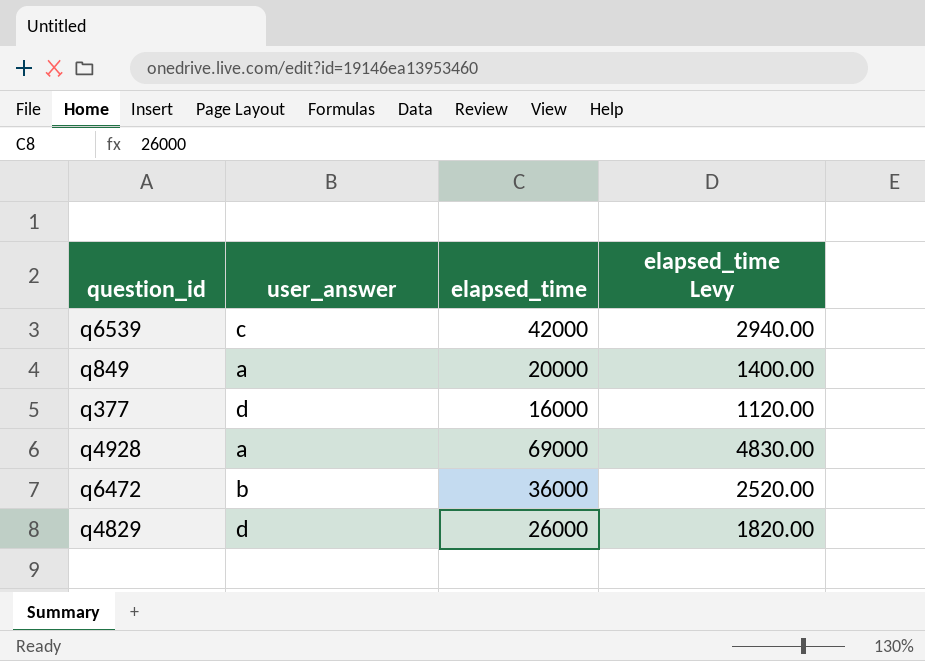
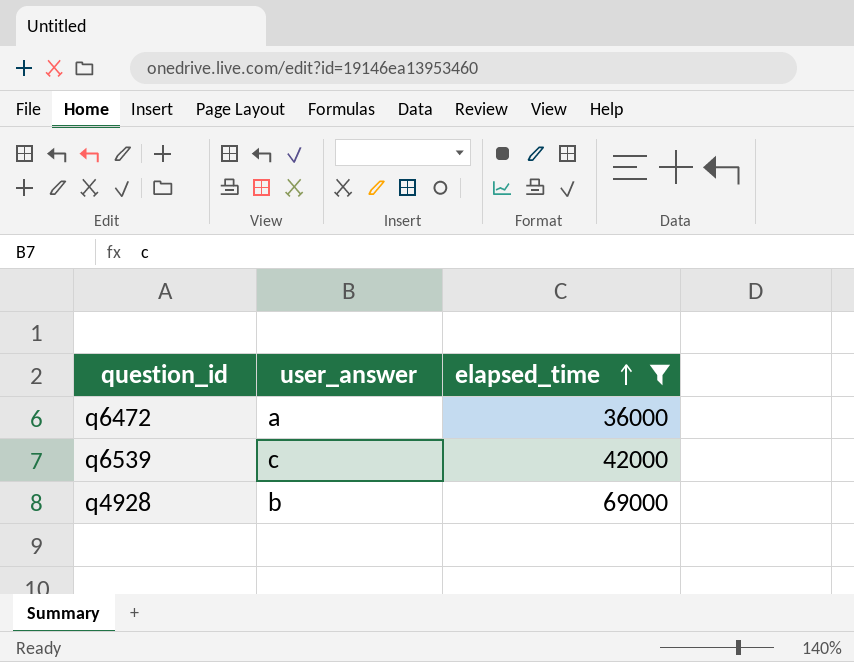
filter: none -> elapsed_time >= 36000
row order: none -> elapsed_time ascending
column elapsed_time Levy | formula: [elapsed_time] * 0.07 -> none
q6472 | user_answer: b -> a
q4928 | user_answer: a -> b

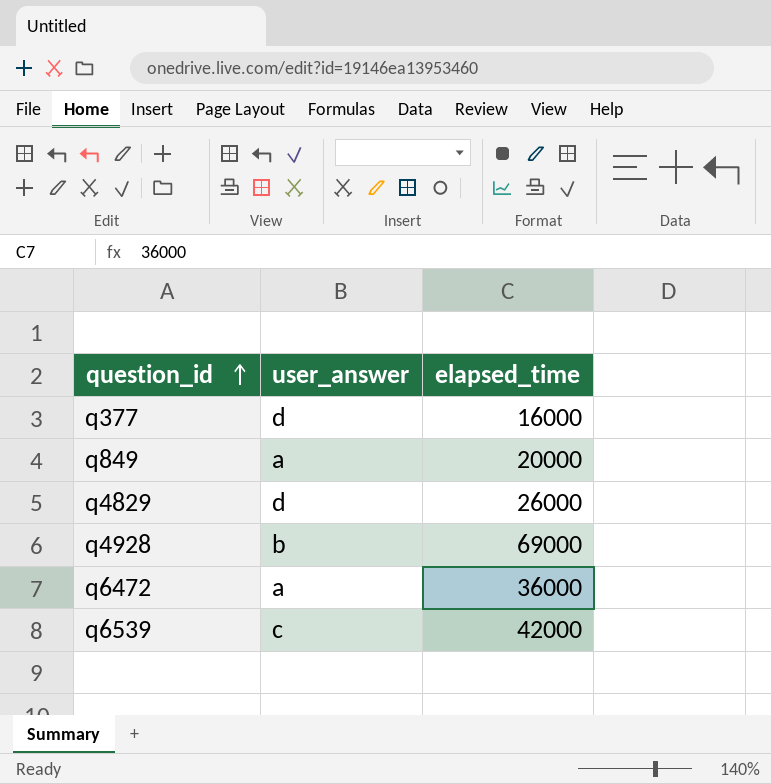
filter: elapsed_time >= 36000 -> none
row order: elapsed_time ascending -> question_id ascending

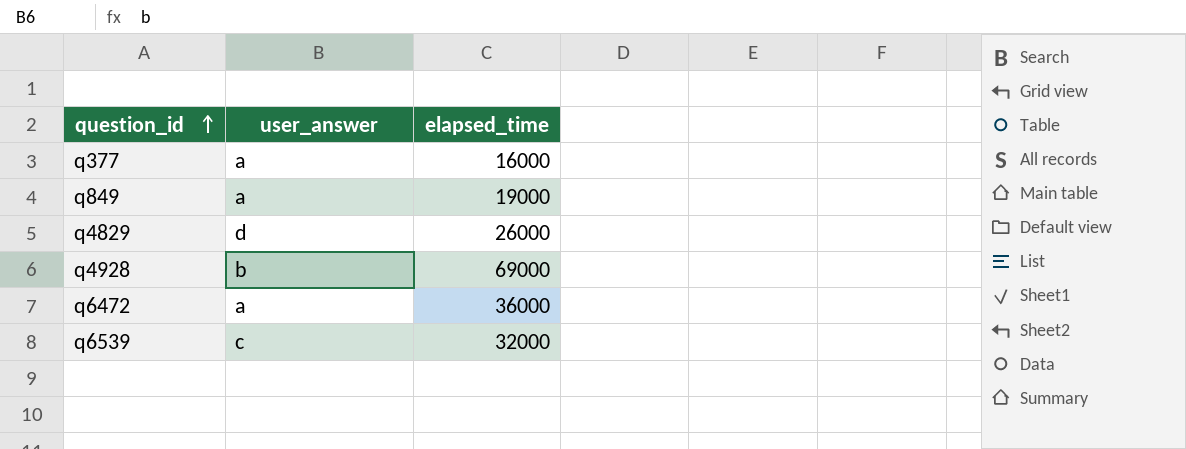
q377 | user_answer: d -> a
q849 | elapsed_time: 20000 -> 19000
q6539 | elapsed_time: 42000 -> 32000

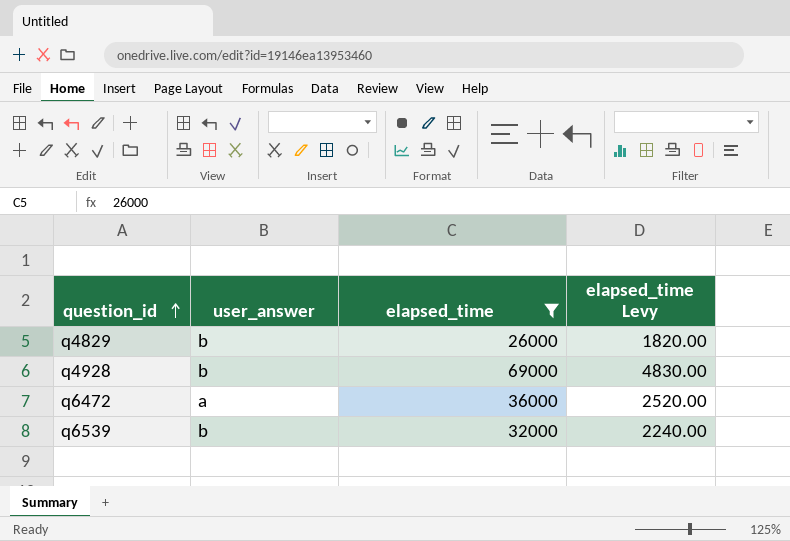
filter: none -> elapsed_time >= 26000
column elapsed_time Levy | formula: none -> [elapsed_time] * 0.07
q4829 | user_answer: d -> b
q6539 | user_answer: c -> b

